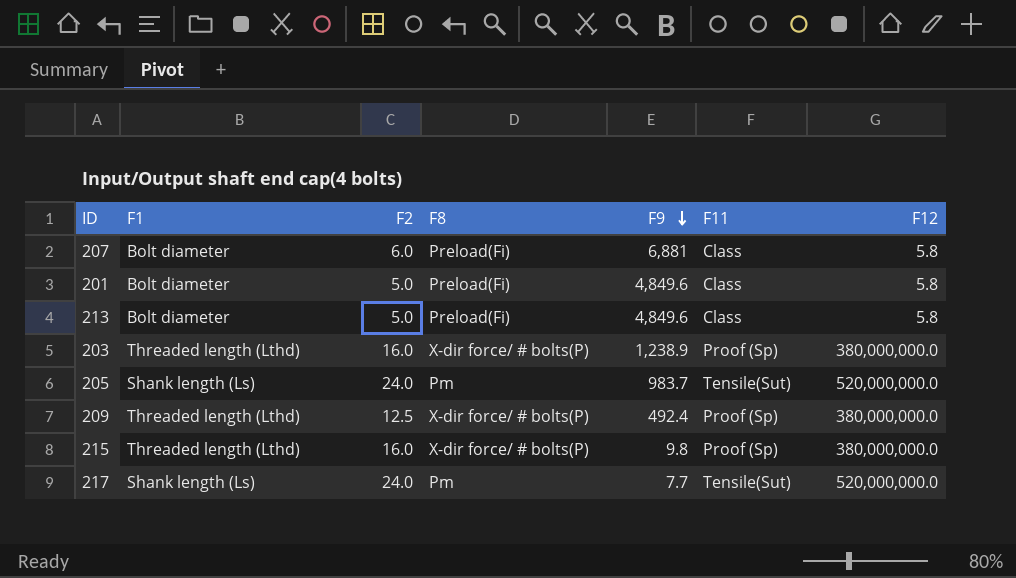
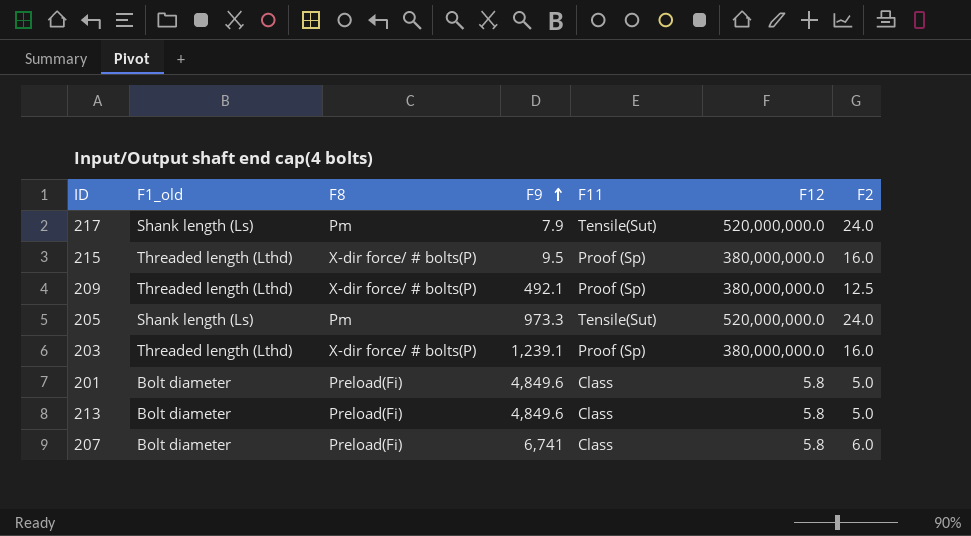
row order: F9 descending -> F9 ascending
column name: F1 -> F1_old
column F2 | position: 3 -> 7
217 | F9: 7.7 -> 7.9
215 | F9: 9.8 -> 9.5
209 | F9: 492.4 -> 492.1
205 | F9: 983.7 -> 973.3
203 | F9: 1,238.9 -> 1,239.1
207 | F9: 6,881 -> 6,741

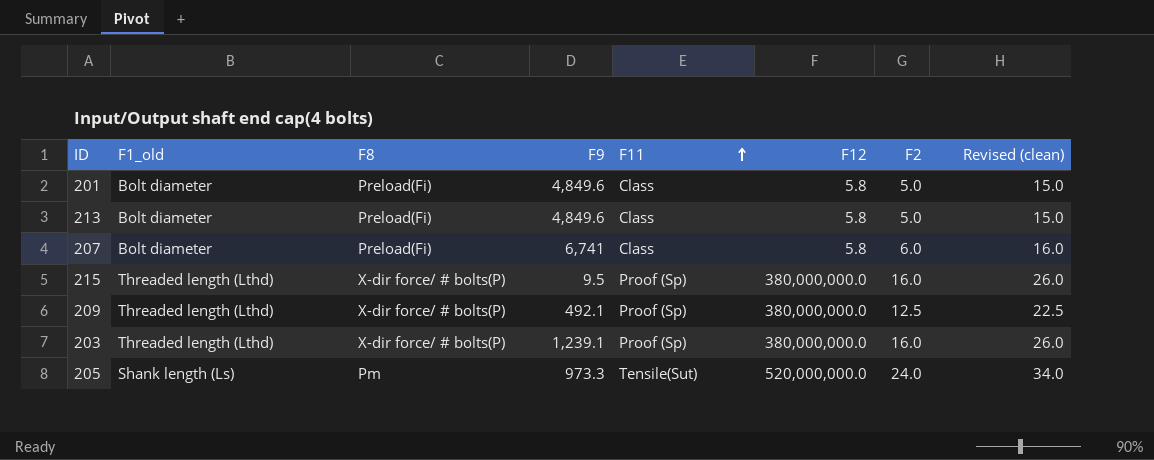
row order: F9 ascending -> F11 ascending
column Revised (clean) | formula: none -> [F2] + 10
row 217: Shank length (Ls) | Pm | 7.9 | Tensile(Sut) | 520,000,000.0 | 24.0 -> none

